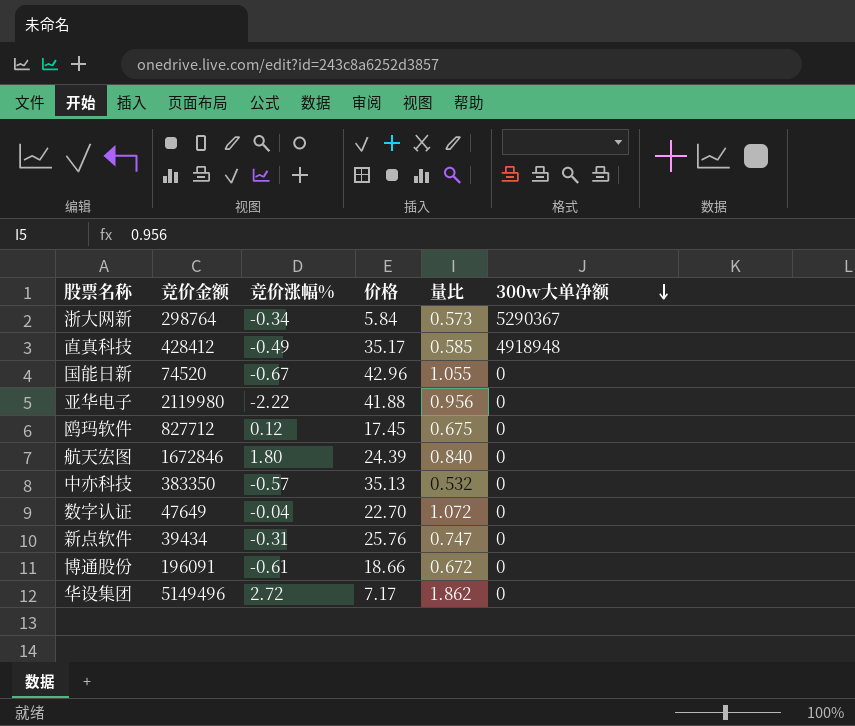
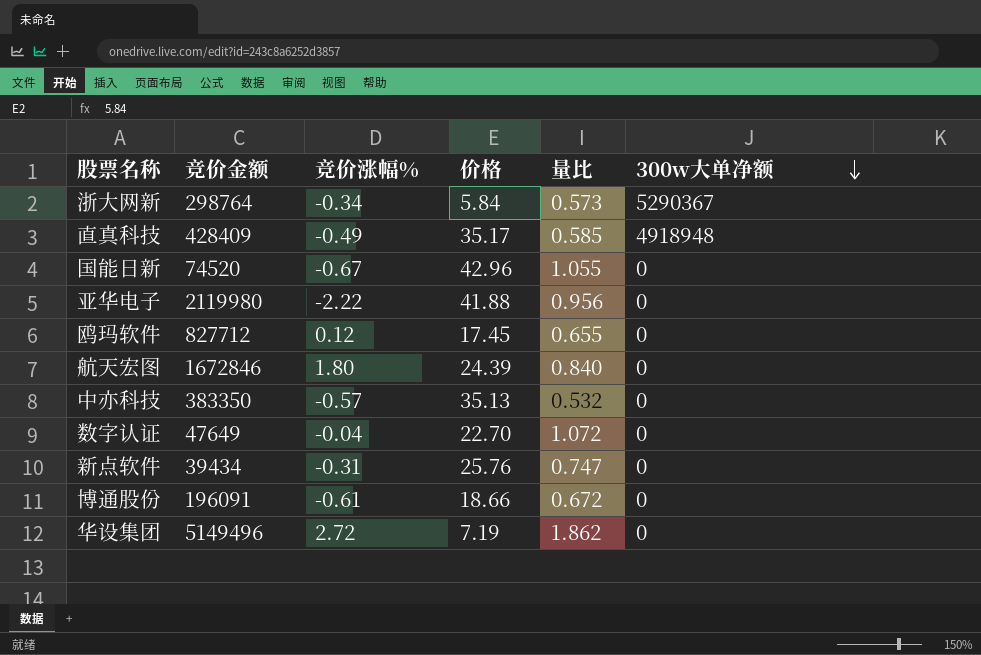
直真科技 | 竞价金额: 428412 -> 428409
鸥玛软件 | 量比: 0.675 -> 0.655
华设集团 | 价格: 7.17 -> 7.19

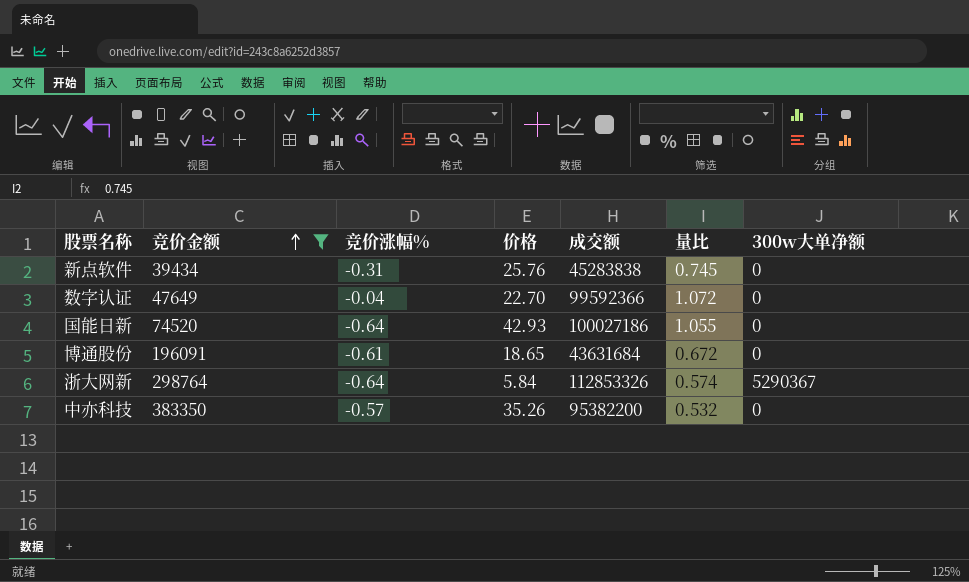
filter: none -> 竞价金额 <= 383350
row order: 300w大单净额 descending -> 竞价金额 ascending
column 成交额 | position: none -> 5
新点软件 | 量比: 0.747 -> 0.745
国能日新 | 竞价涨幅%: -0.67 -> -0.64
国能日新 | 价格: 42.96 -> 42.93
博通股份 | 价格: 18.66 -> 18.65
浙大网新 | 竞价涨幅%: -0.34 -> -0.64
浙大网新 | 量比: 0.573 -> 0.574
中亦科技 | 价格: 35.13 -> 35.26

